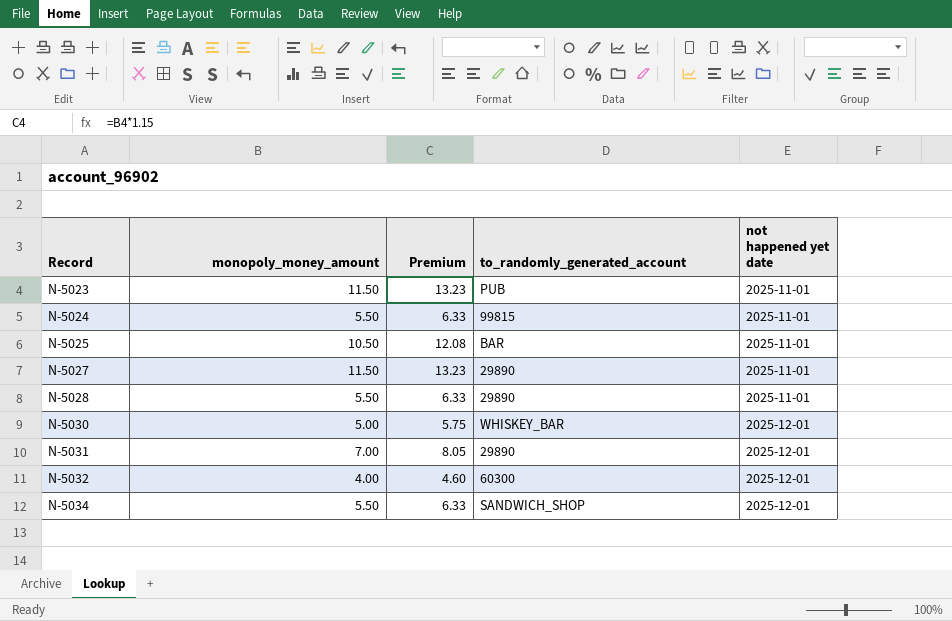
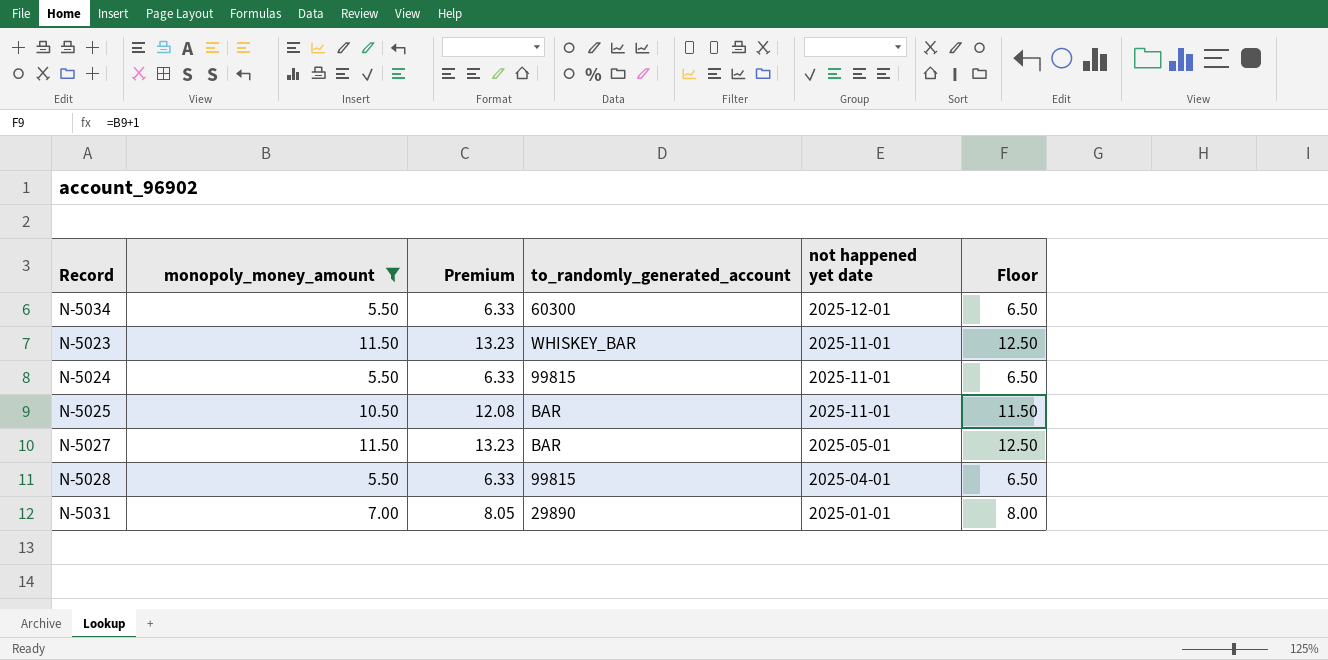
filter: none -> monopoly_money_amount >= 5.50
row order: Record ascending -> not happened yet date descending
column Floor | formula: none -> [monopoly_money_amount] + 1
N-5034 | to_randomly_generated_account: SANDWICH_SHOP -> 60300
N-5023 | to_randomly_generated_account: PUB -> WHISKEY_BAR
N-5027 | to_randomly_generated_account: 29890 -> BAR
N-5027 | not happened yet date: 2025-11-01 -> 2025-05-01
N-5028 | to_randomly_generated_account: 29890 -> 99815
N-5028 | not happened yet date: 2025-11-01 -> 2025-04-01
N-5031 | not happened yet date: 2025-12-01 -> 2025-01-01

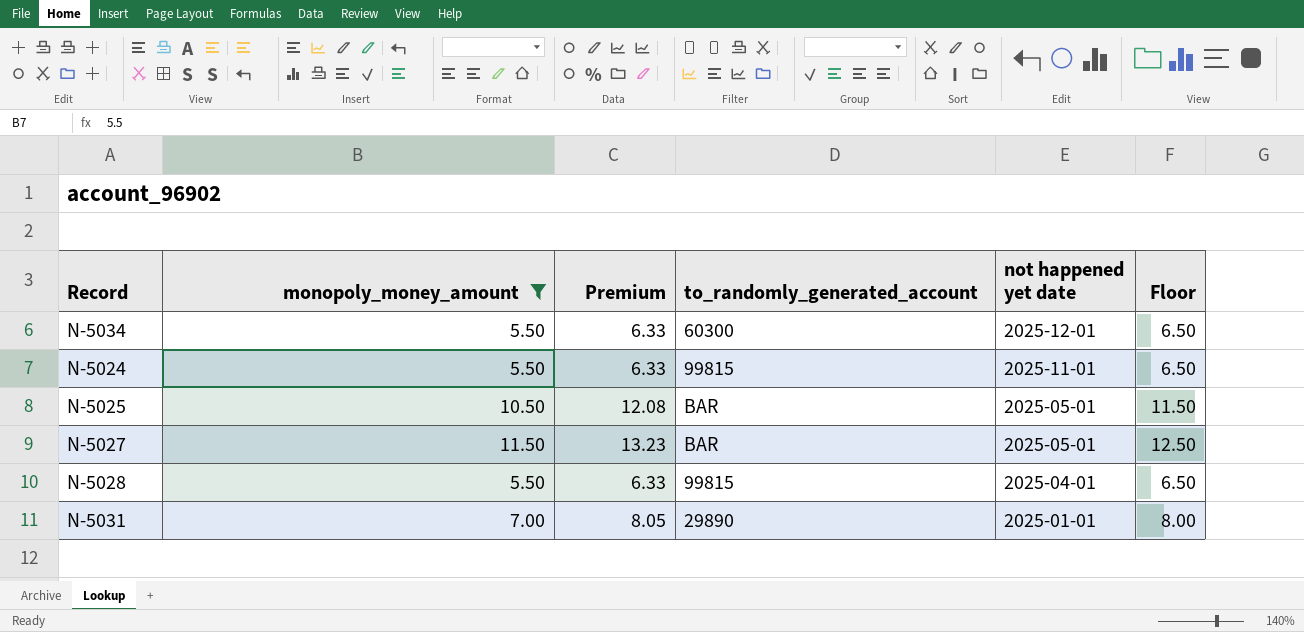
row N-5023: 11.50 | 13.23 | WHISKEY_BAR | 2025-11-01 | 12.50 -> none
N-5025 | not happened yet date: 2025-11-01 -> 2025-05-01

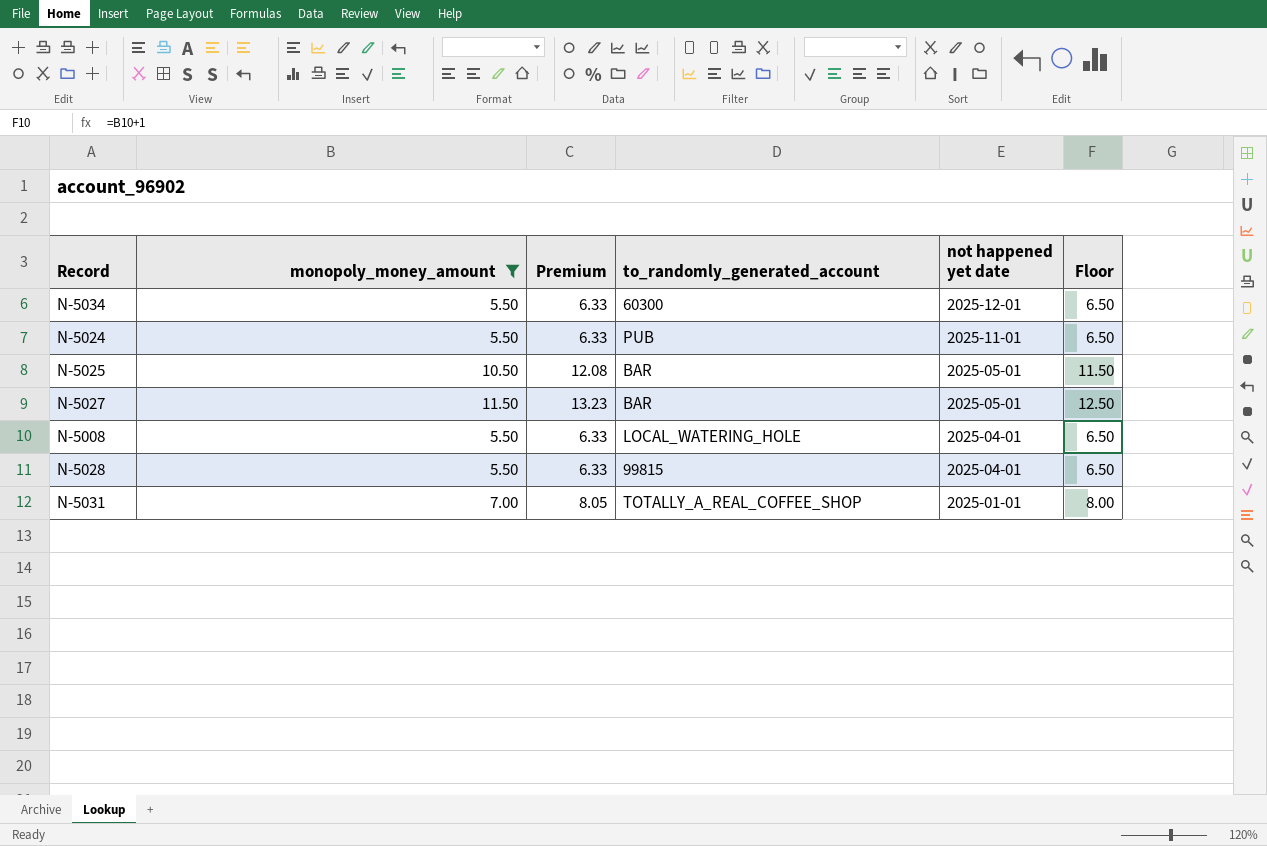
N-5024 | to_randomly_generated_account: 99815 -> PUB
row N-5008: none -> 5.50 | 6.33 | LOCAL_WATERING_HOLE | 2025-04-01 | 6.50
N-5031 | to_randomly_generated_account: 29890 -> TOTALLY_A_REAL_COFFEE_SHOP

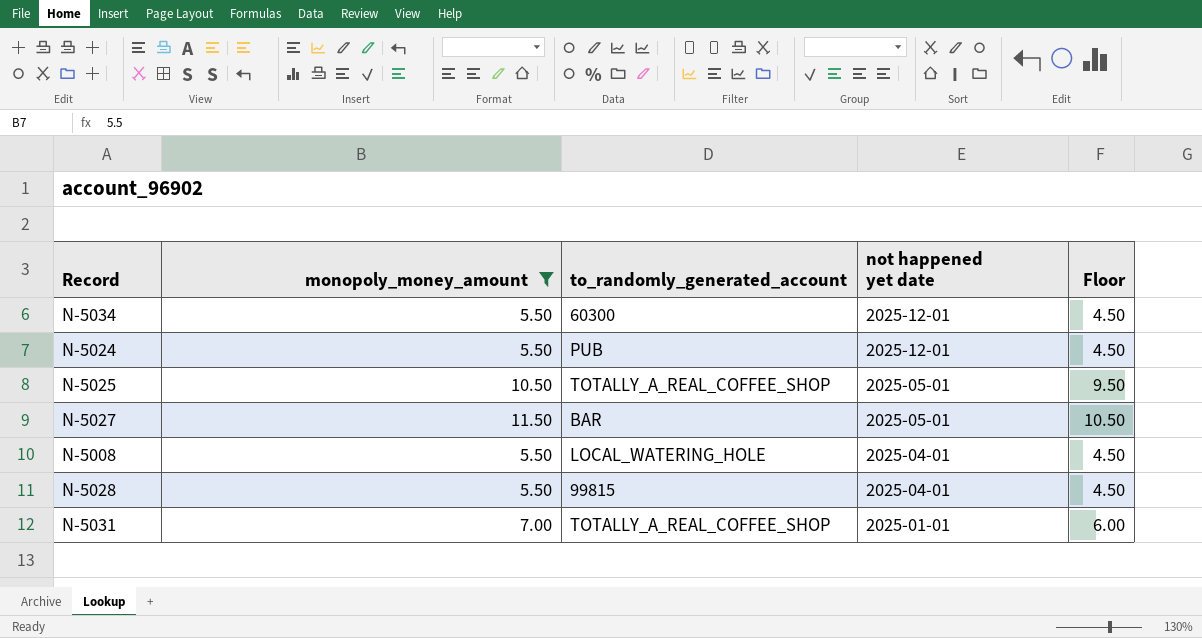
column Premium | formula: [monopoly_money_amount] * 1.15 -> none
column Floor | formula: [monopoly_money_amount] + 1 -> [monopoly_money_amount] - 1
N-5024 | not happened yet date: 2025-11-01 -> 2025-12-01
N-5025 | to_randomly_generated_account: BAR -> TOTALLY_A_REAL_COFFEE_SHOP

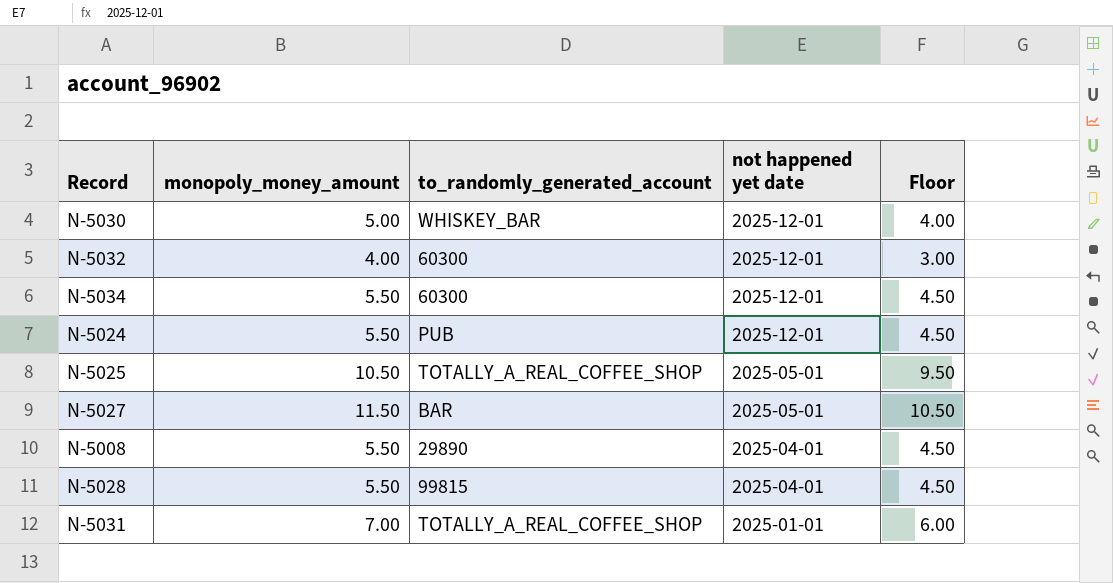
filter: monopoly_money_amount >= 5.50 -> none
N-5008 | to_randomly_generated_account: LOCAL_WATERING_HOLE -> 29890

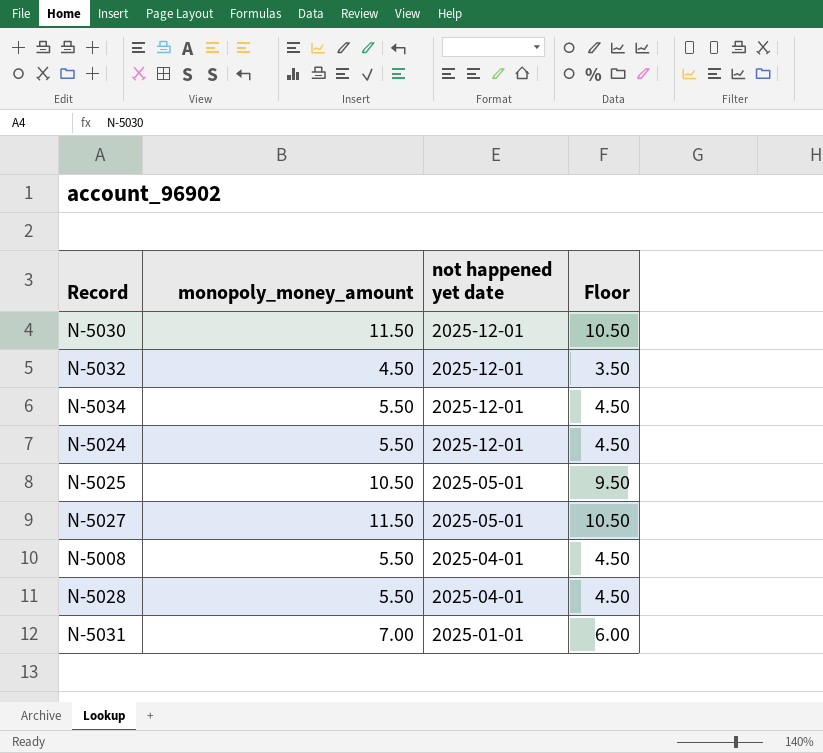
column to_randomly_generated_account | position: 3 -> none
N-5030 | monopoly_money_amount: 5.00 -> 11.50
N-5030 | Floor: 4.00 -> 10.50
N-5032 | monopoly_money_amount: 4.00 -> 4.50
N-5032 | Floor: 3.00 -> 3.50

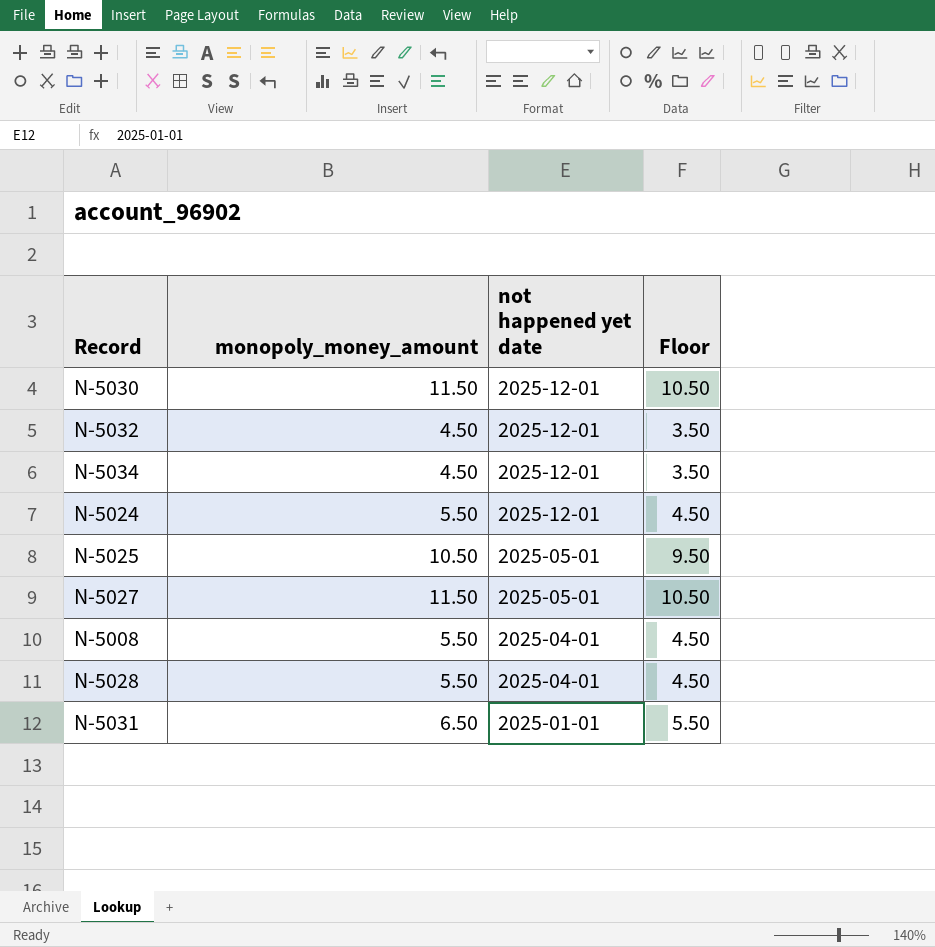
N-5034 | monopoly_money_amount: 5.50 -> 4.50
N-5034 | Floor: 4.50 -> 3.50
N-5031 | monopoly_money_amount: 7.00 -> 6.50
N-5031 | Floor: 6.00 -> 5.50

